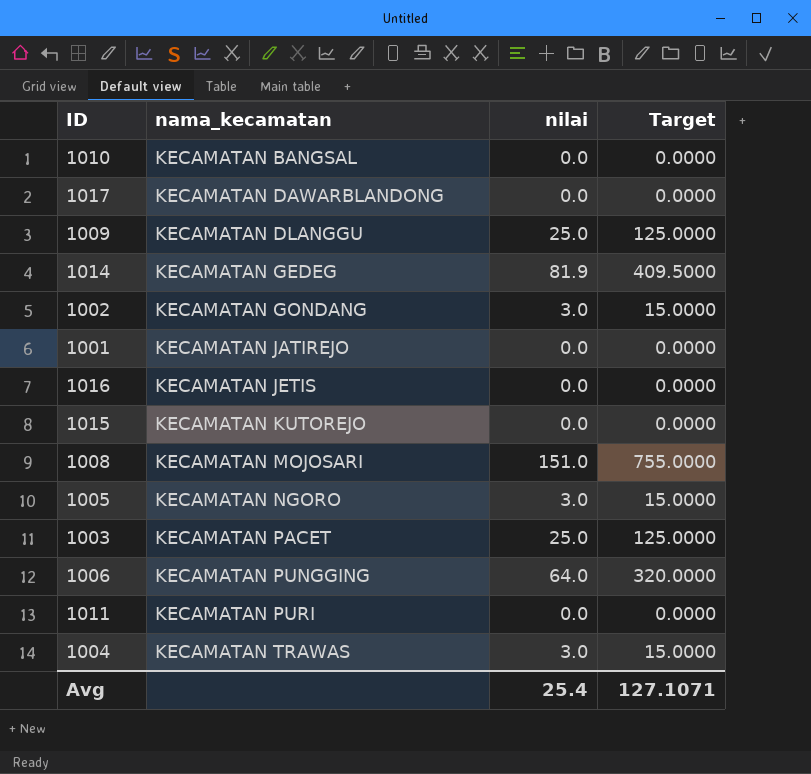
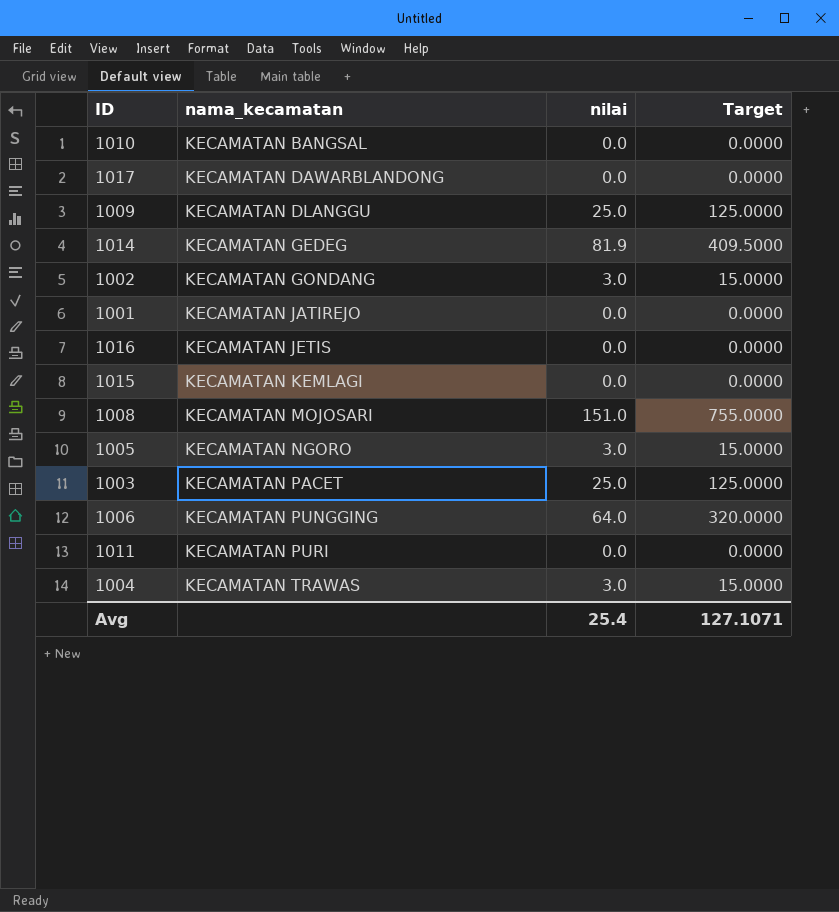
1015 | nama_kecamatan: KECAMATAN KUTOREJO -> KECAMATAN KEMLAGI

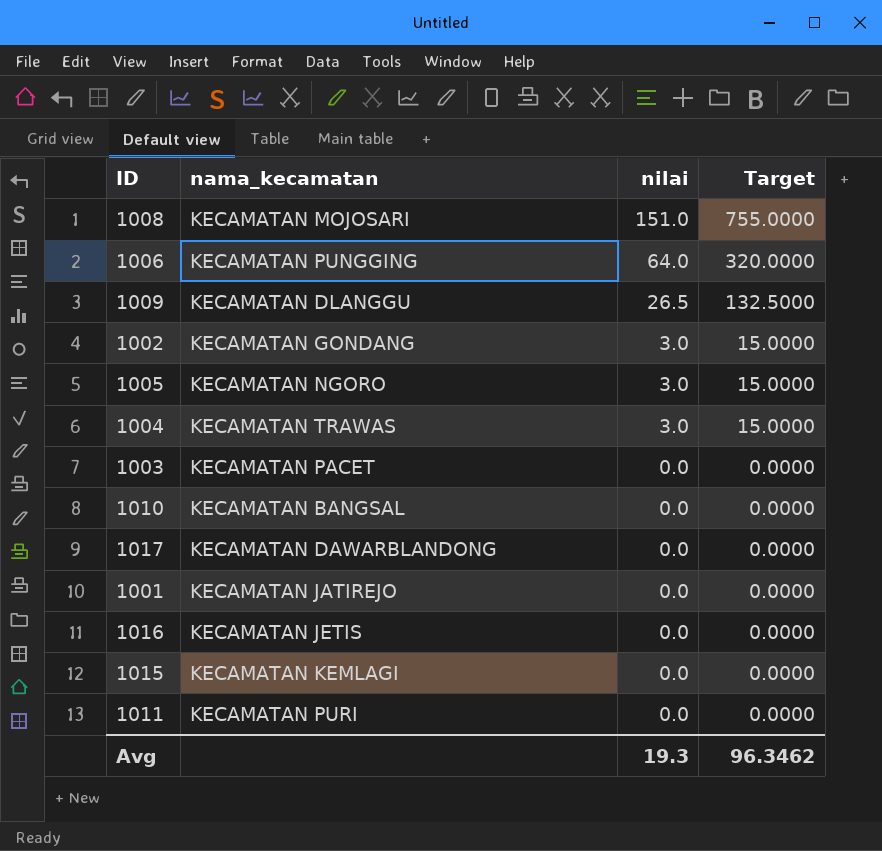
row order: nama_kecamatan ascending -> nilai descending
row 1014: KECAMATAN GEDEG | 81.9 | 409.5000 -> none
1009 | nilai: 25.0 -> 26.5
1009 | Target: 125.0000 -> 132.5000
1003 | nilai: 25.0 -> 0.0
1003 | Target: 125.0000 -> 0.0000
Avg | nilai: 25.4 -> 19.3
Avg | Target: 127.1071 -> 96.3462

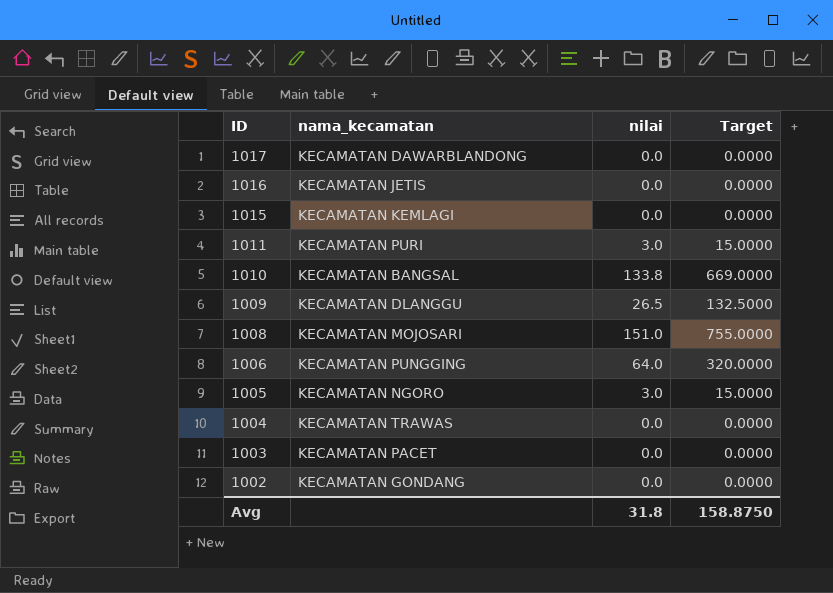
row order: nilai descending -> ID descending
row 1001: KECAMATAN JATIREJO | 0.0 | 0.0000 -> none
1011 | nilai: 0.0 -> 3.0
1011 | Target: 0.0000 -> 15.0000
1010 | nilai: 0.0 -> 133.8
1010 | Target: 0.0000 -> 669.0000
1004 | nilai: 3.0 -> 0.0
1004 | Target: 15.0000 -> 0.0000
1002 | nilai: 3.0 -> 0.0
1002 | Target: 15.0000 -> 0.0000
Avg | nilai: 19.3 -> 31.8
Avg | Target: 96.3462 -> 158.8750

